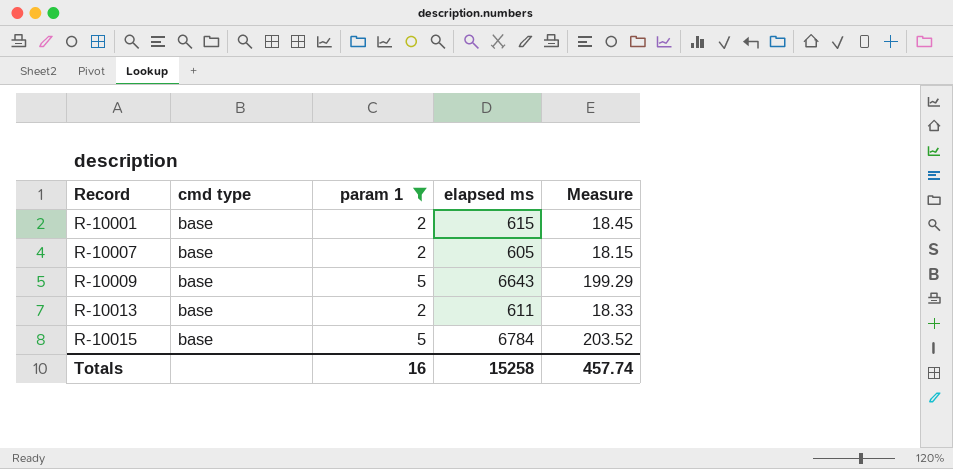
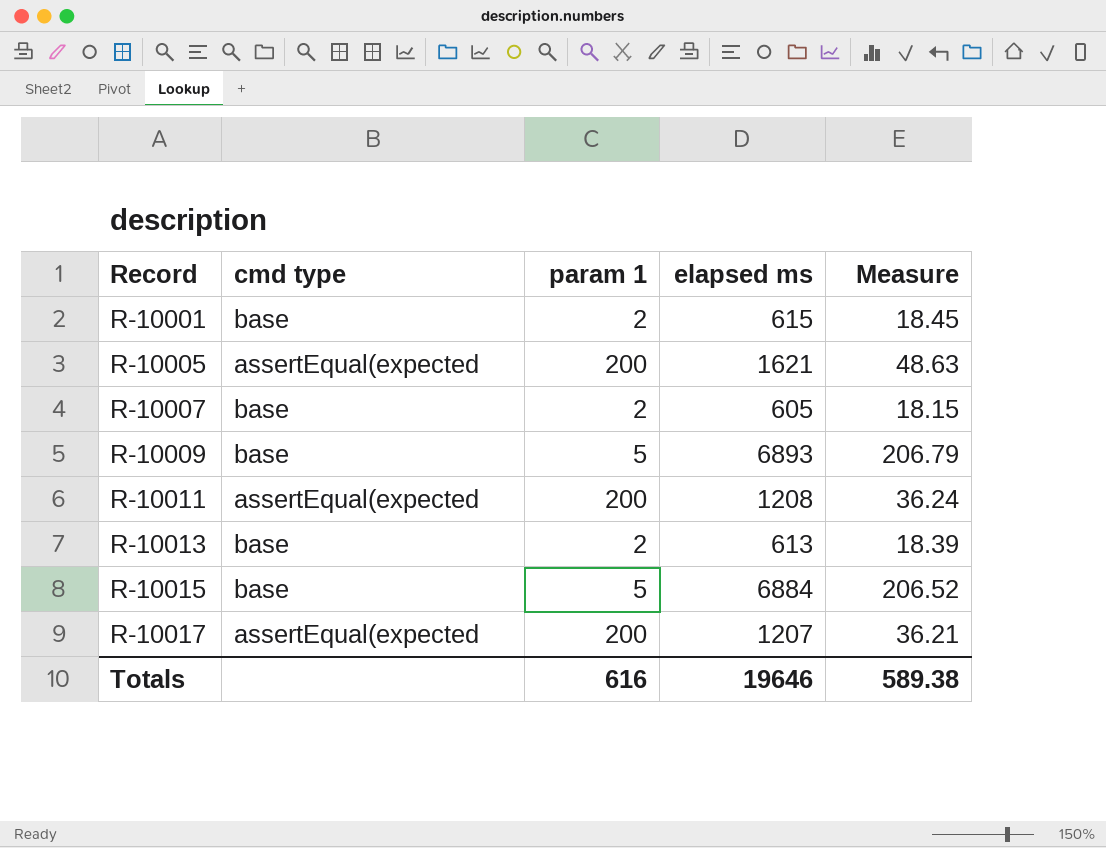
filter: param 1 != 200 -> none
R-10009 | elapsed ms: 6643 -> 6893
R-10009 | Measure: 199.29 -> 206.79
R-10013 | elapsed ms: 611 -> 613
R-10013 | Measure: 18.33 -> 18.39
R-10015 | elapsed ms: 6784 -> 6884
R-10015 | Measure: 203.52 -> 206.52
Totals | param 1: 16 -> 616
Totals | elapsed ms: 15258 -> 19646
Totals | Measure: 457.74 -> 589.38

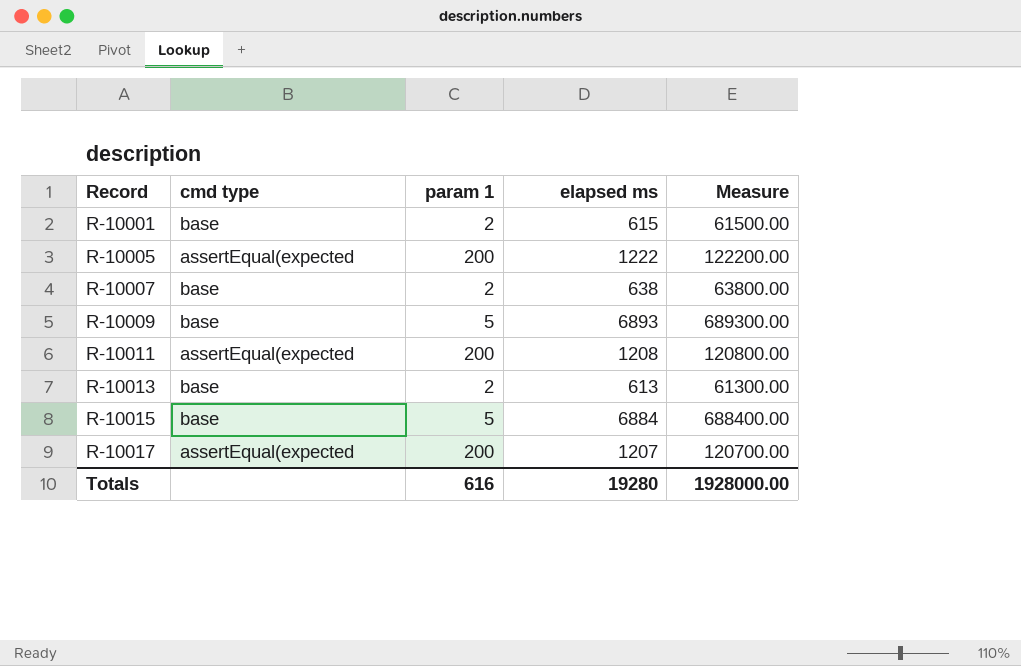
column Measure | formula: [elapsed ms] * 0.03 -> [elapsed ms] * 100
R-10005 | elapsed ms: 1621 -> 1222
R-10007 | elapsed ms: 605 -> 638
Totals | elapsed ms: 19646 -> 19280
Totals | Measure: 589.38 -> 1928000.00

